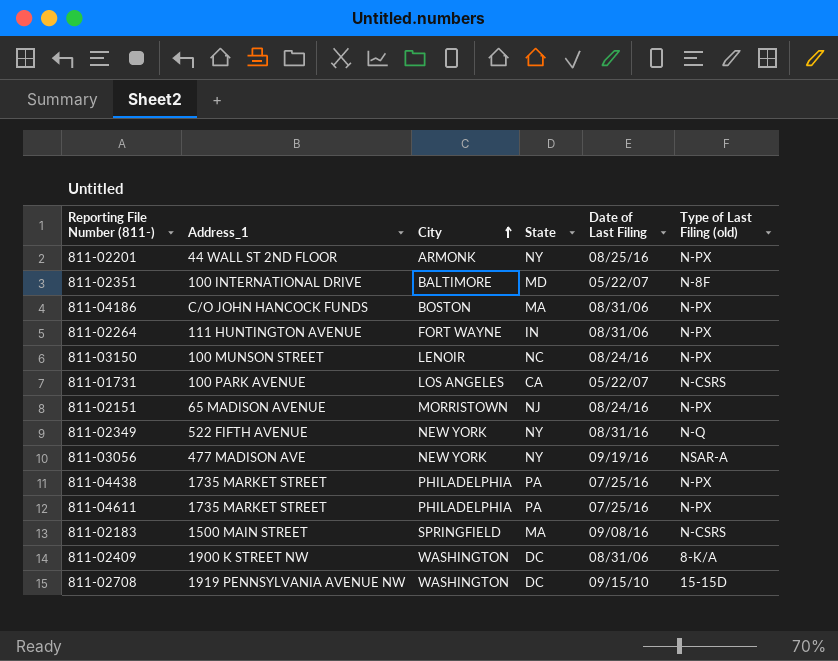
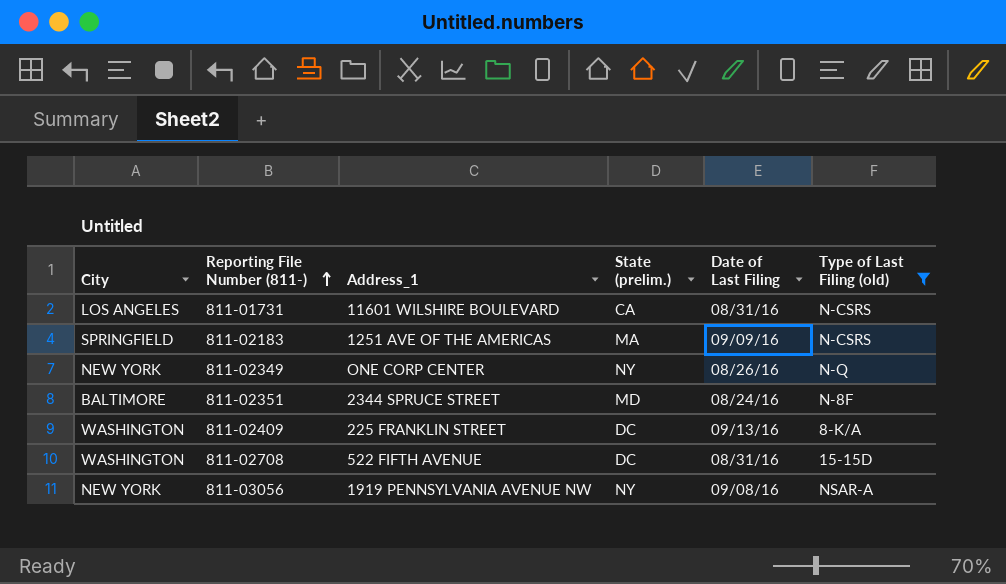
filter: none -> Type of Last Filing (old) != N-PX
row order: City ascending -> Reporting File Number (811-) ascending
column City | position: 3 -> 1
column name: State -> State (prelim.)
811-01731 | Address_1: 100 PARK AVENUE -> 11601 WILSHIRE BOULEVARD
811-01731 | Date of Last Filing: 05/22/07 -> 08/31/16
811-02183 | Address_1: 1500 MAIN STREET -> 1251 AVE OF THE AMERICAS
811-02183 | Date of Last Filing: 09/08/16 -> 09/09/16
811-02349 | Address_1: 522 FIFTH AVENUE -> ONE CORP CENTER
811-02349 | Date of Last Filing: 08/31/16 -> 08/26/16
811-02351 | Address_1: 100 INTERNATIONAL DRIVE -> 2344 SPRUCE STREET
811-02351 | Date of Last Filing: 05/22/07 -> 08/24/16
811-02409 | Address_1: 1900 K STREET NW -> 225 FRANKLIN STREET
811-02409 | Date of Last Filing: 08/31/06 -> 09/13/16
811-02708 | Address_1: 1919 PENNSYLVANIA AVENUE NW -> 522 FIFTH AVENUE
811-02708 | Date of Last Filing: 09/15/10 -> 08/31/16
811-03056 | Address_1: 477 MADISON AVE -> 1919 PENNSYLVANIA AVENUE NW
811-03056 | Date of Last Filing: 09/19/16 -> 09/08/16

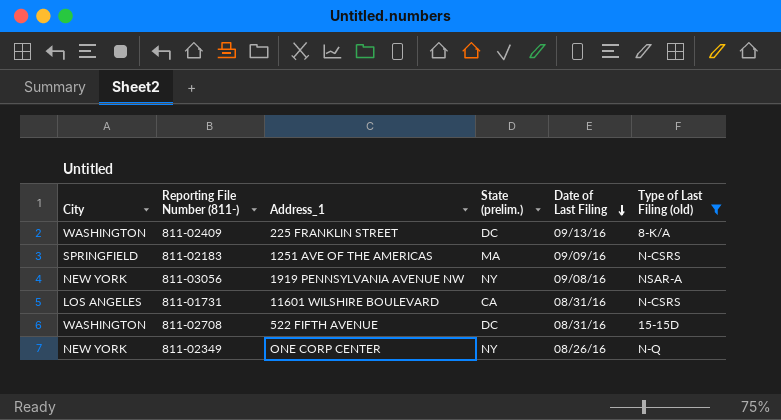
row order: Reporting File Number (811-) ascending -> Date of Last Filing descending
row 811-02351: BALTIMORE | 2344 SPRUCE STREET | MD | 08/24/16 | N-8F -> none

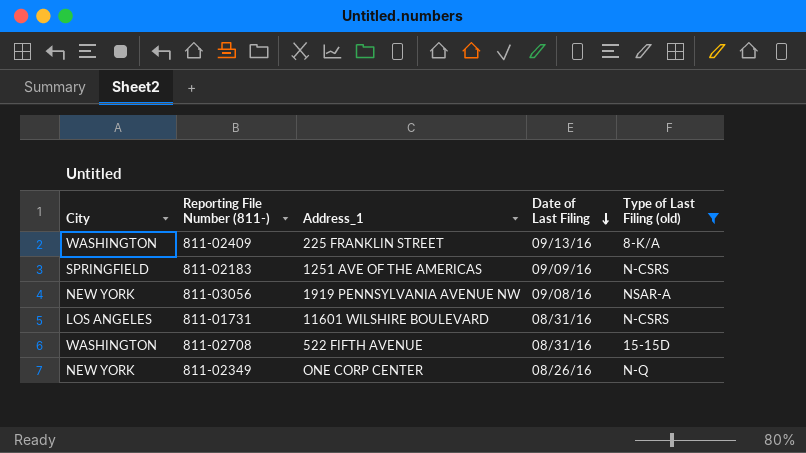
column State (prelim.) | position: 4 -> none

